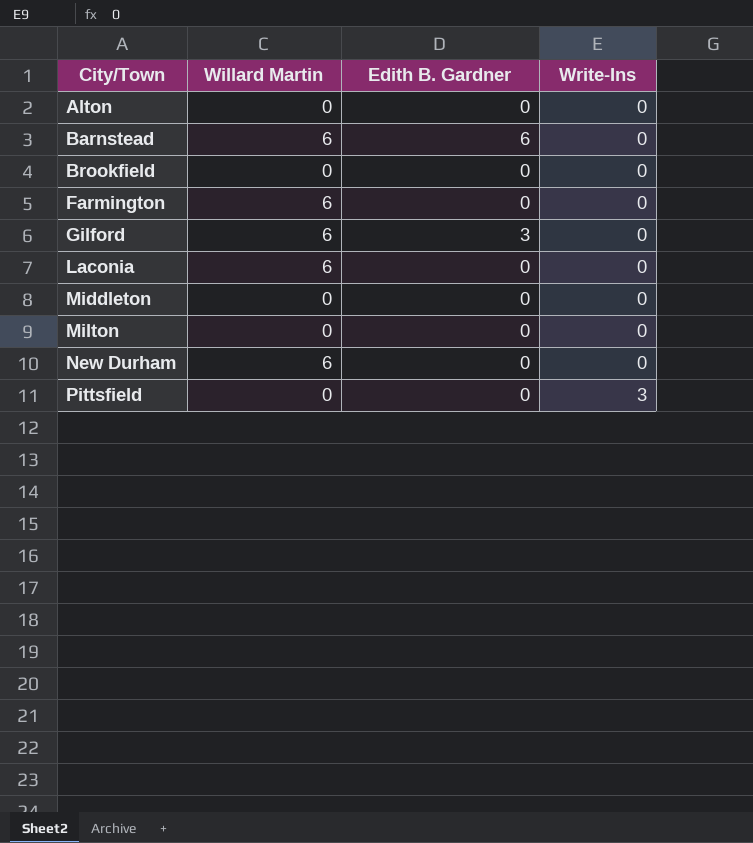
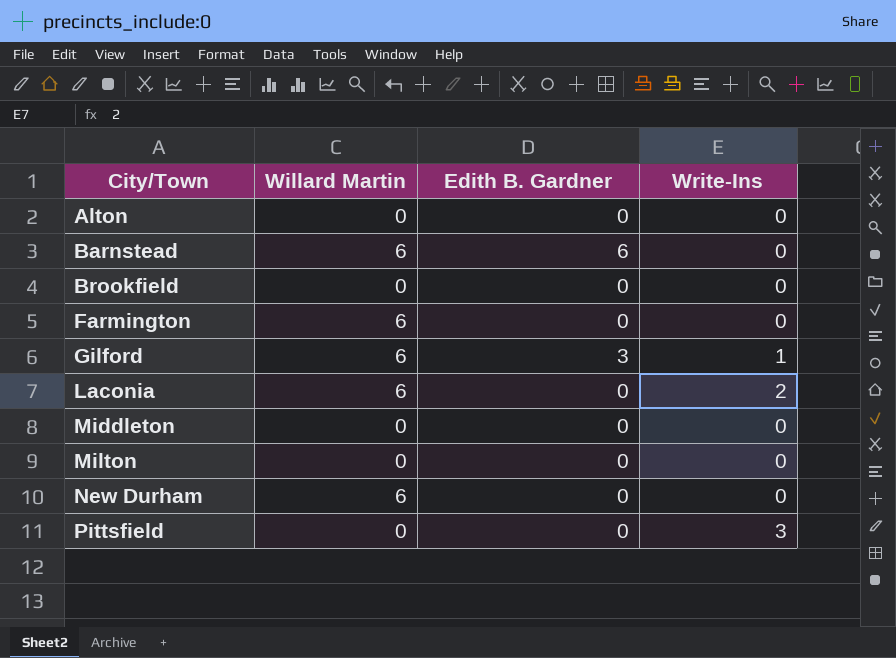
Gilford | Write-Ins: 0 -> 1
Laconia | Write-Ins: 0 -> 2

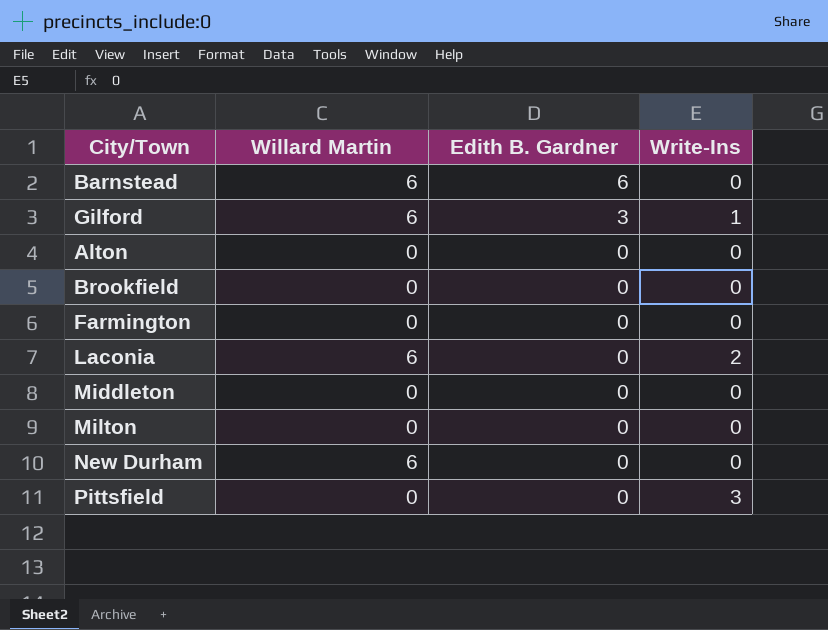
row order: City/Town ascending -> Edith B. Gardner descending
Farmington | Willard Martin: 6 -> 0

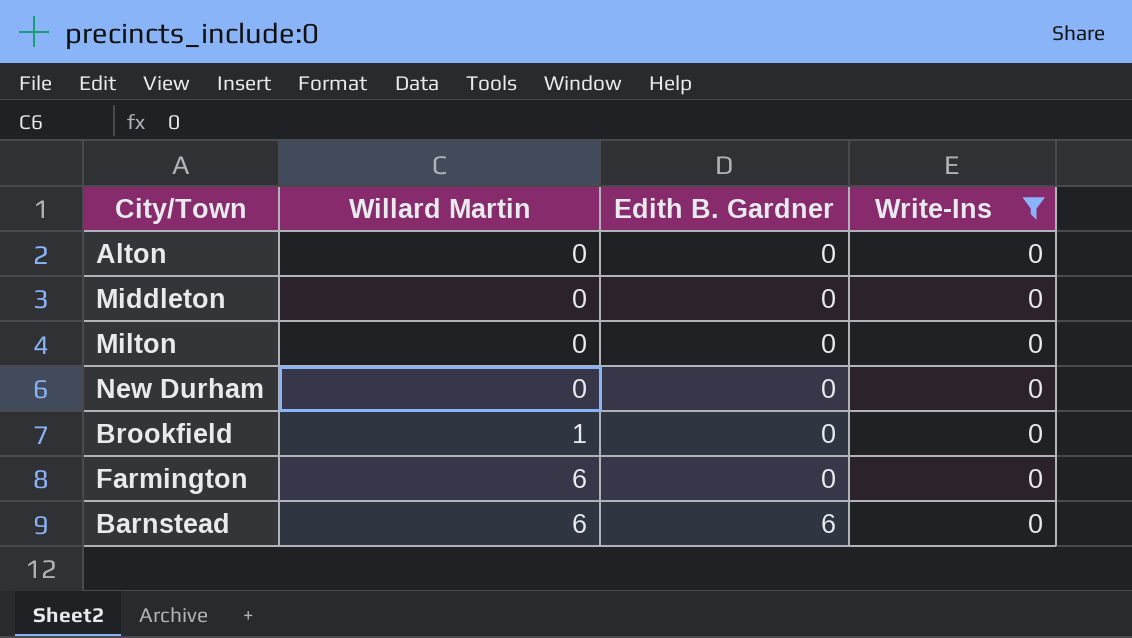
filter: none -> Write-Ins = 0
row order: Edith B. Gardner descending -> Willard Martin ascending
New Durham | Willard Martin: 6 -> 0
Brookfield | Willard Martin: 0 -> 1
Farmington | Willard Martin: 0 -> 6

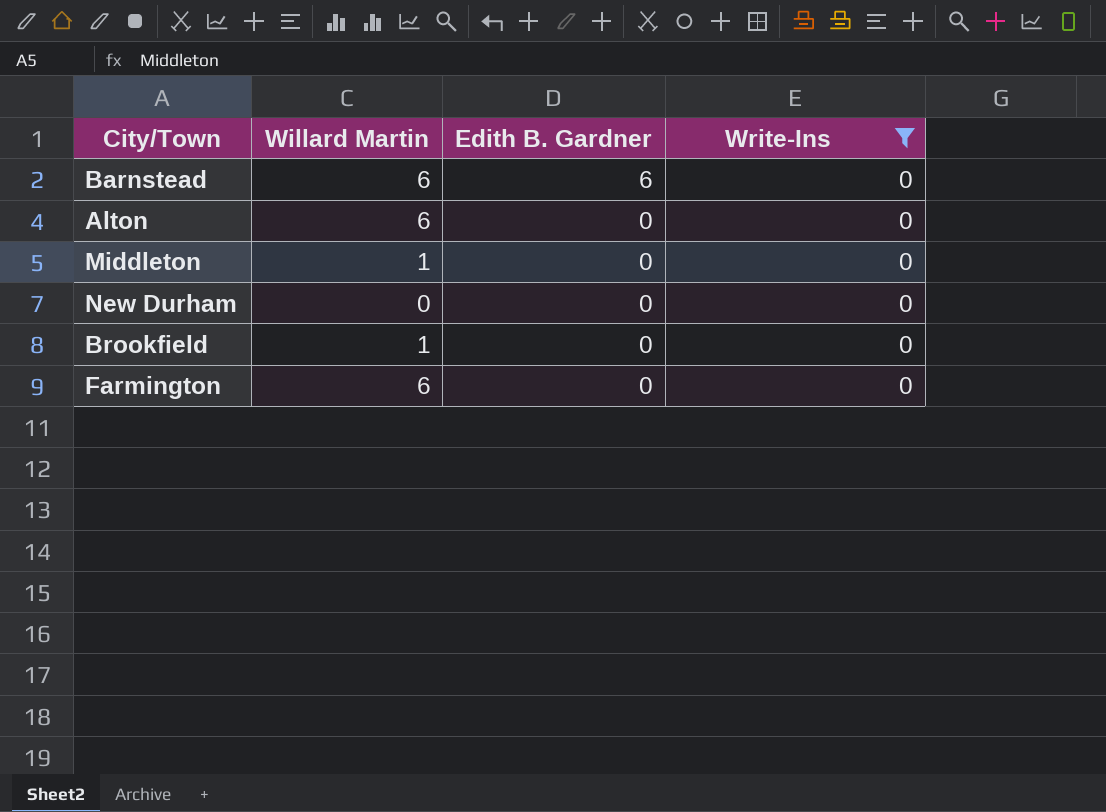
row order: Willard Martin ascending -> Edith B. Gardner descending
row Milton: 0 | 0 | 0 -> none
Alton | Willard Martin: 0 -> 6
Middleton | Willard Martin: 0 -> 1

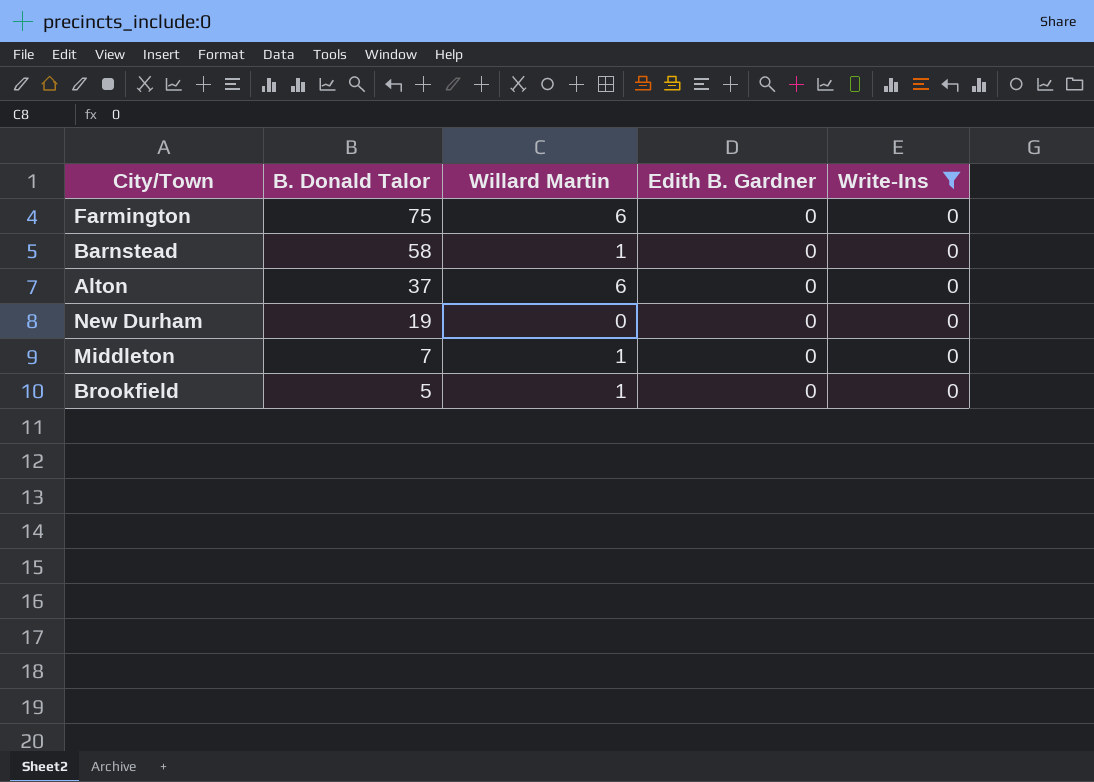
row order: Edith B. Gardner descending -> B. Donald Talor descending
column B. Donald Talor | position: none -> 2
Barnstead | Willard Martin: 6 -> 1
Barnstead | Edith B. Gardner: 6 -> 0

